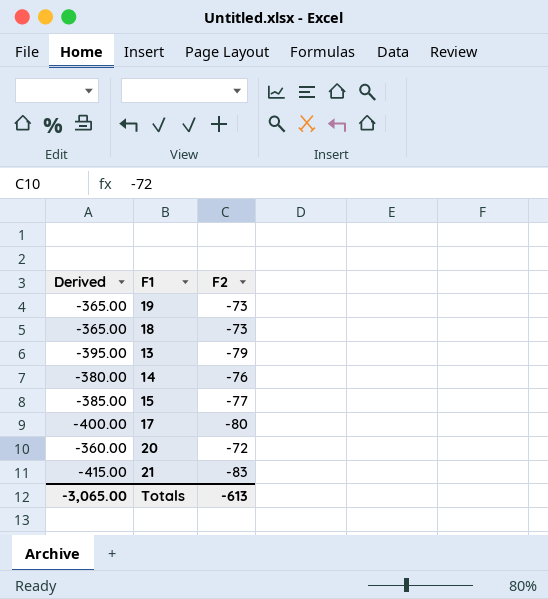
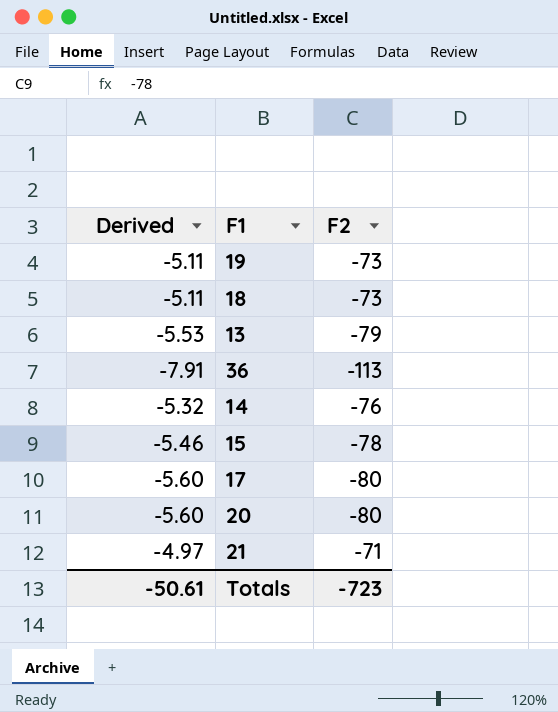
column Derived | formula: [F2] * 5 -> [F2] * 0.07
row 36: none -> -7.91 | -113
15 | F2: -77 -> -78
20 | F2: -72 -> -80
21 | F2: -83 -> -71
Totals | Derived: -3,065.00 -> -50.61
Totals | F2: -613 -> -723

